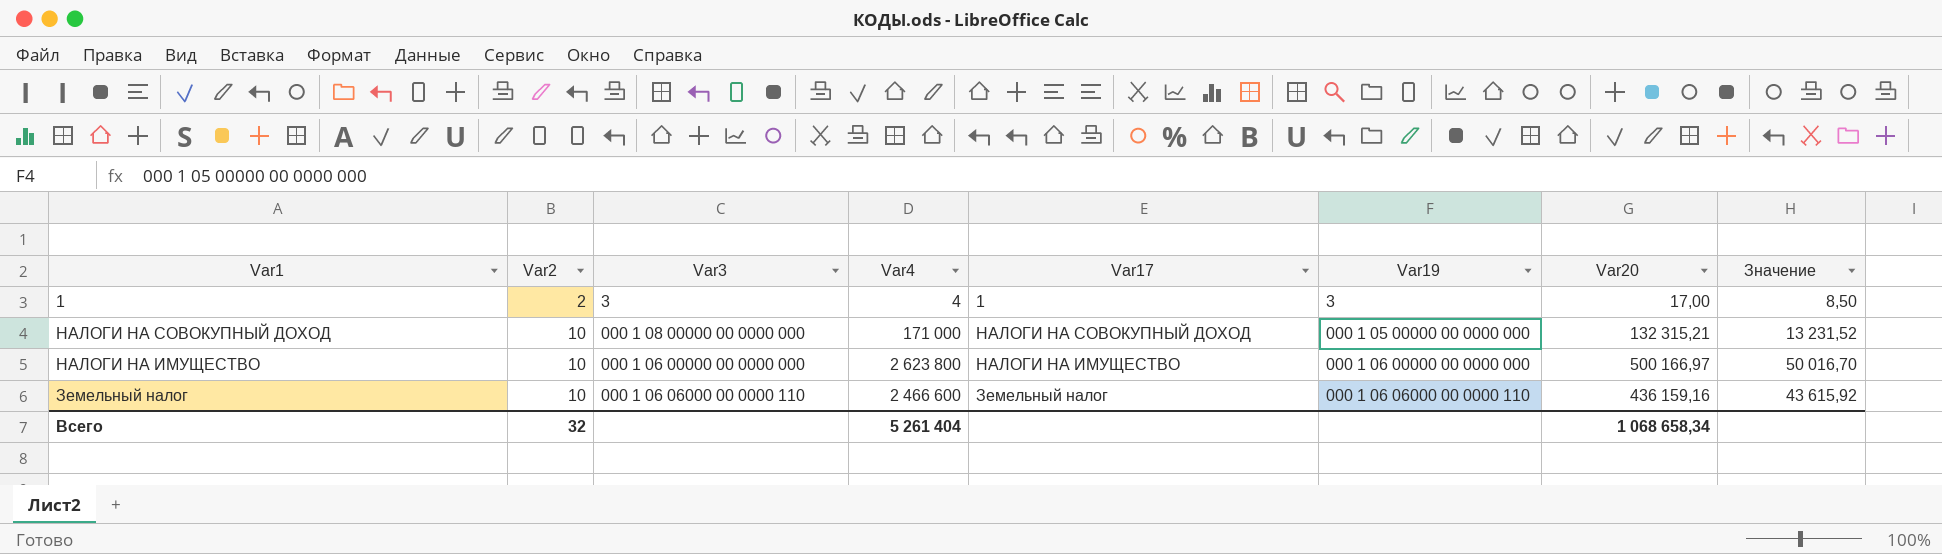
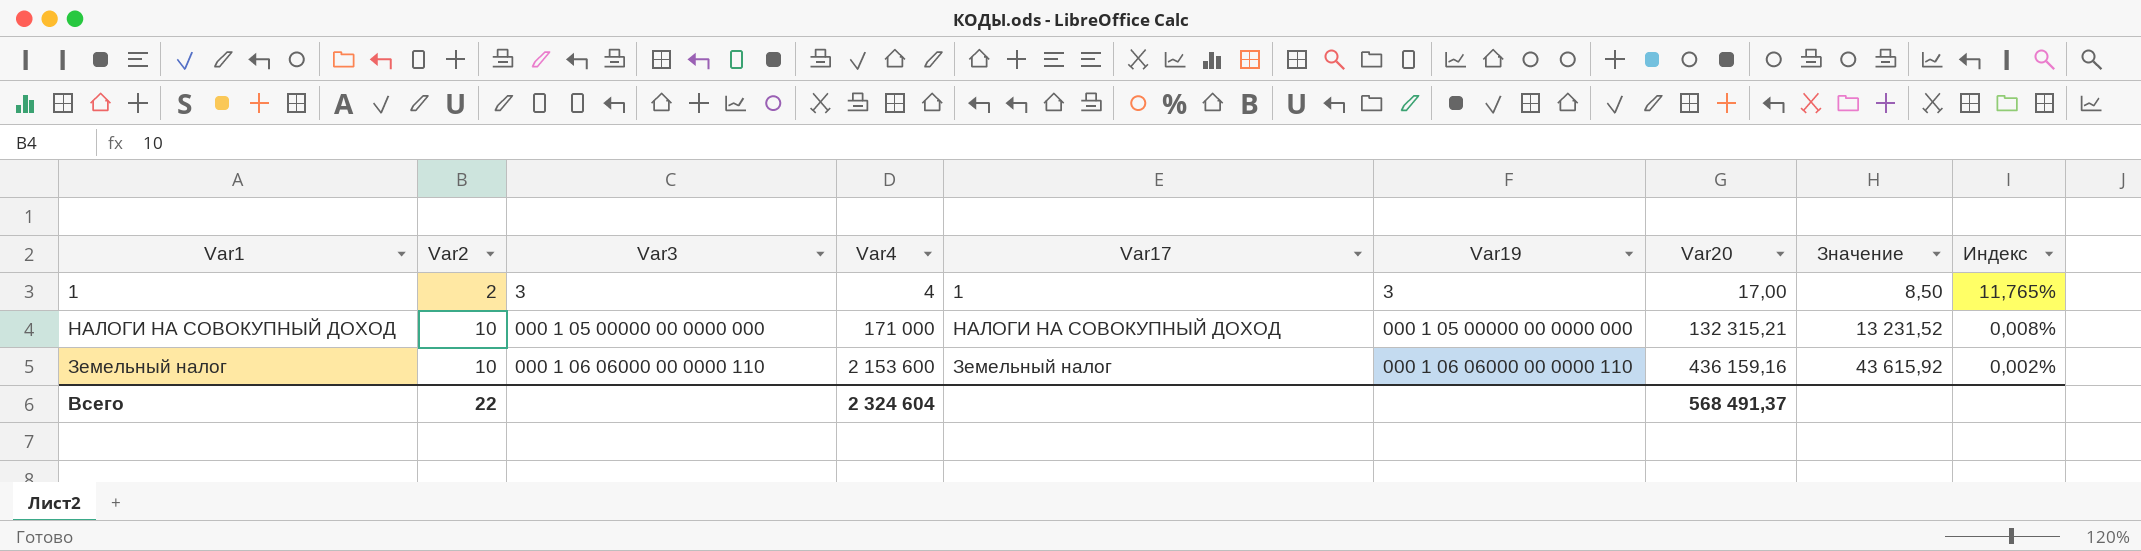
column Индекс | formula: none -> [Var2] / [Var20]
row НАЛОГИ НА ИМУЩЕСТВО: 10 | 000 1 06 00000 00 0000 000 | 2 623 800 | НАЛОГИ НА ИМУЩЕСТВО | 000 1 06 00000 00 0000 000 | 500 166,97 | 50 016,70 -> none
НАЛОГИ НА СОВОКУПНЫЙ ДОХОД | Var3: 000 1 08 00000 00 0000 000 -> 000 1 05 00000 00 0000 000
Земельный налог | Var4: 2 466 600 -> 2 153 600
Всего | Var2: 32 -> 22
Всего | Var4: 5 261 404 -> 2 324 604
Всего | Var20: 1 068 658,34 -> 568 491,37

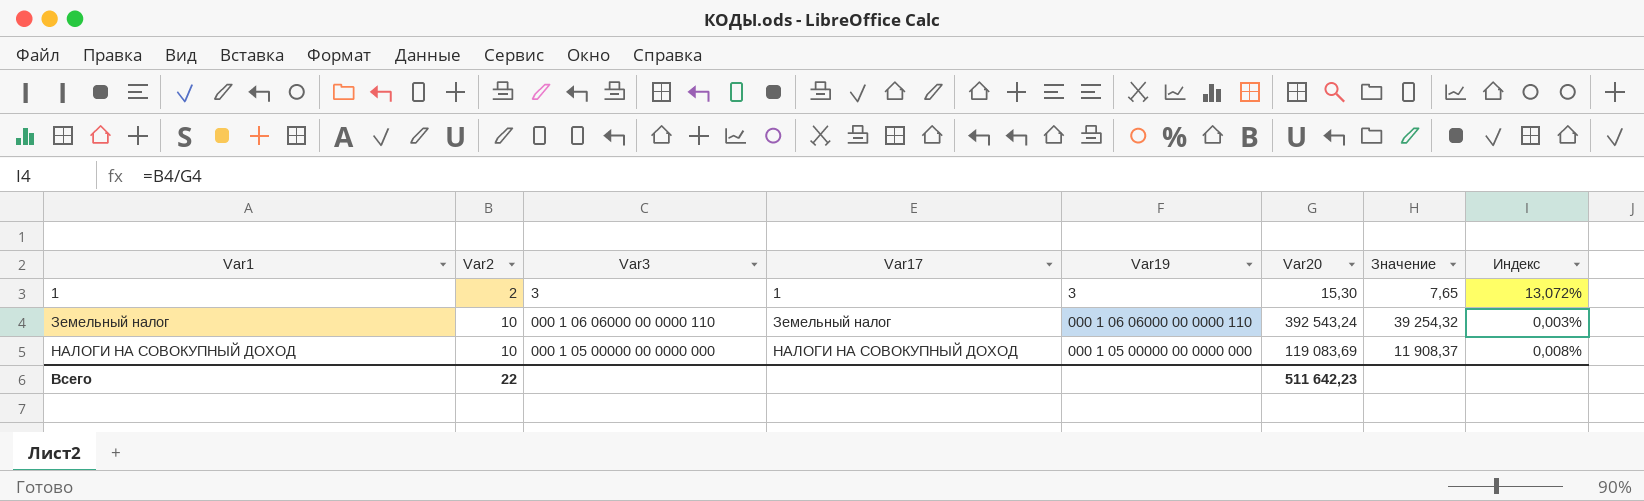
row order: Var2 ascending -> Var1 ascending
column Var4 | position: 4 -> none
1 | Var20: 17,00 -> 15,30
1 | Значение: 8,50 -> 7,65
1 | Индекс: 11,765% -> 13,072%
Земельный налог | Var20: 436 159,16 -> 392 543,24
Земельный налог | Значение: 43 615,92 -> 39 254,32
Земельный налог | Индекс: 0,002% -> 0,003%
НАЛОГИ НА СОВОКУПНЫЙ ДОХОД | Var20: 132 315,21 -> 119 083,69
НАЛОГИ НА СОВОКУПНЫЙ ДОХОД | Значение: 13 231,52 -> 11 908,37
Всего | Var20: 568 491,37 -> 511 642,23

